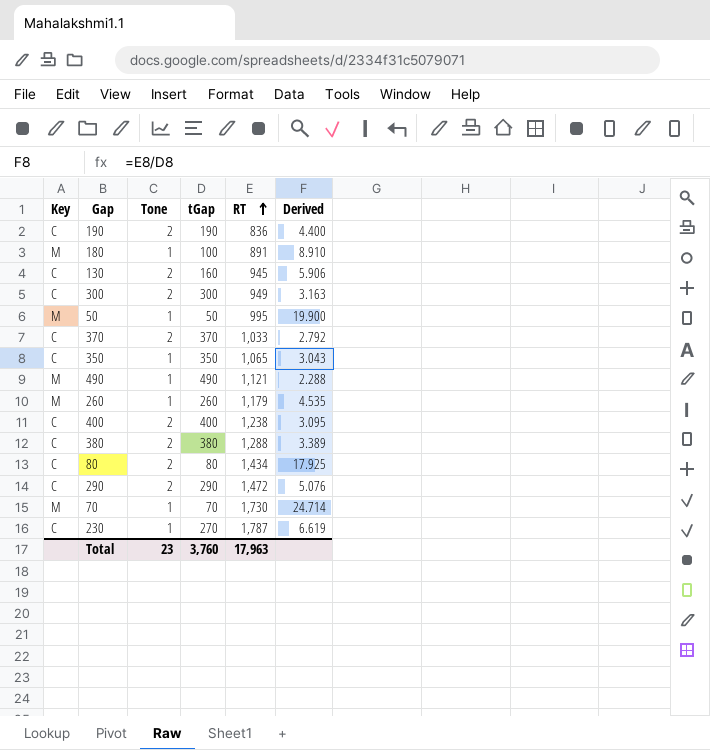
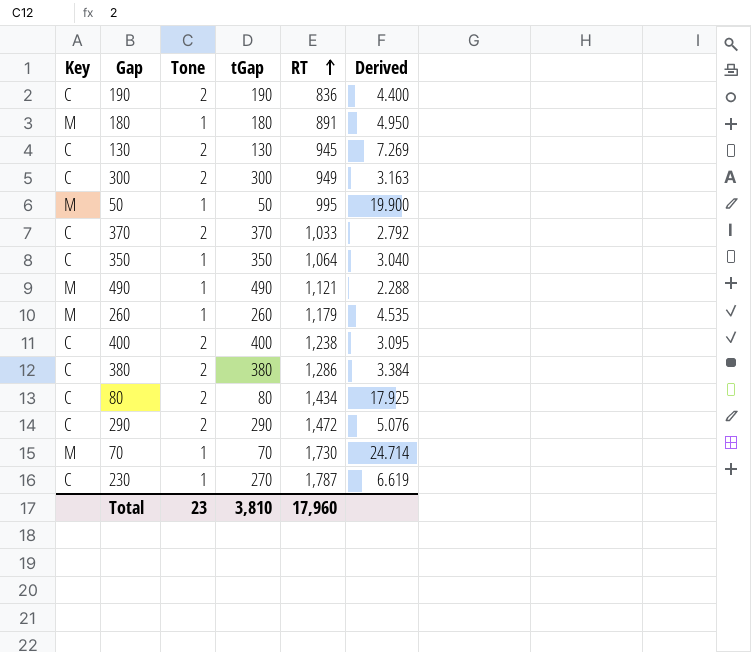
180 | tGap: 100 -> 180
180 | Derived: 8.910 -> 4.950
130 | tGap: 160 -> 130
130 | Derived: 5.906 -> 7.269
350 | RT: 1,065 -> 1,064
350 | Derived: 3.043 -> 3.040
380 | RT: 1,288 -> 1,286
380 | Derived: 3.389 -> 3.384
Total | tGap: 3,760 -> 3,810
Total | RT: 17,963 -> 17,960

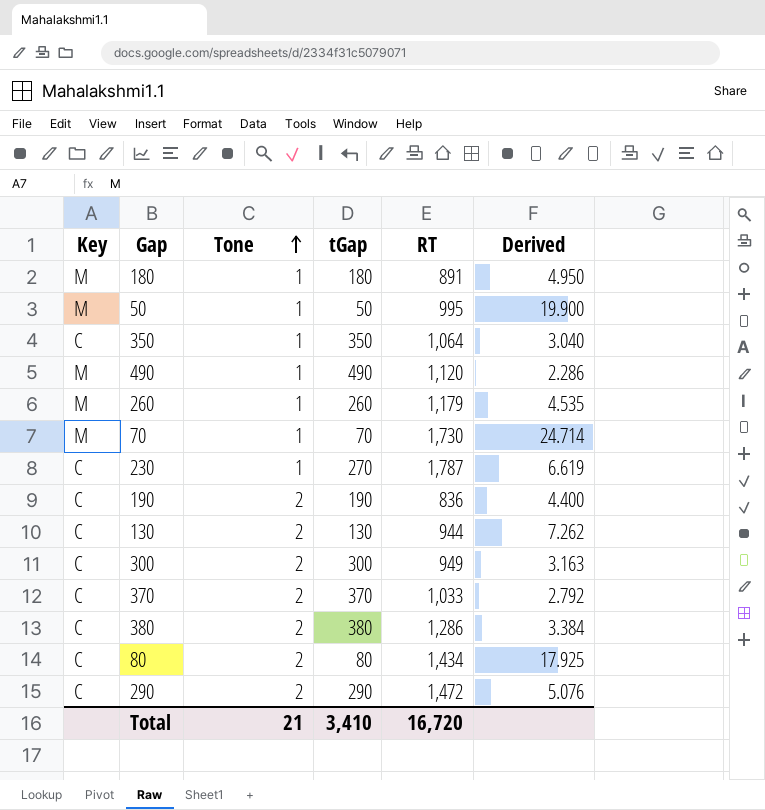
row order: RT ascending -> Tone ascending
row 400: C | 2 | 400 | 1,238 | 3.095 -> none
490 | RT: 1,121 -> 1,120
490 | Derived: 2.288 -> 2.286
130 | RT: 945 -> 944
130 | Derived: 7.269 -> 7.262
Total | Tone: 23 -> 21
Total | tGap: 3,810 -> 3,410
Total | RT: 17,960 -> 16,720

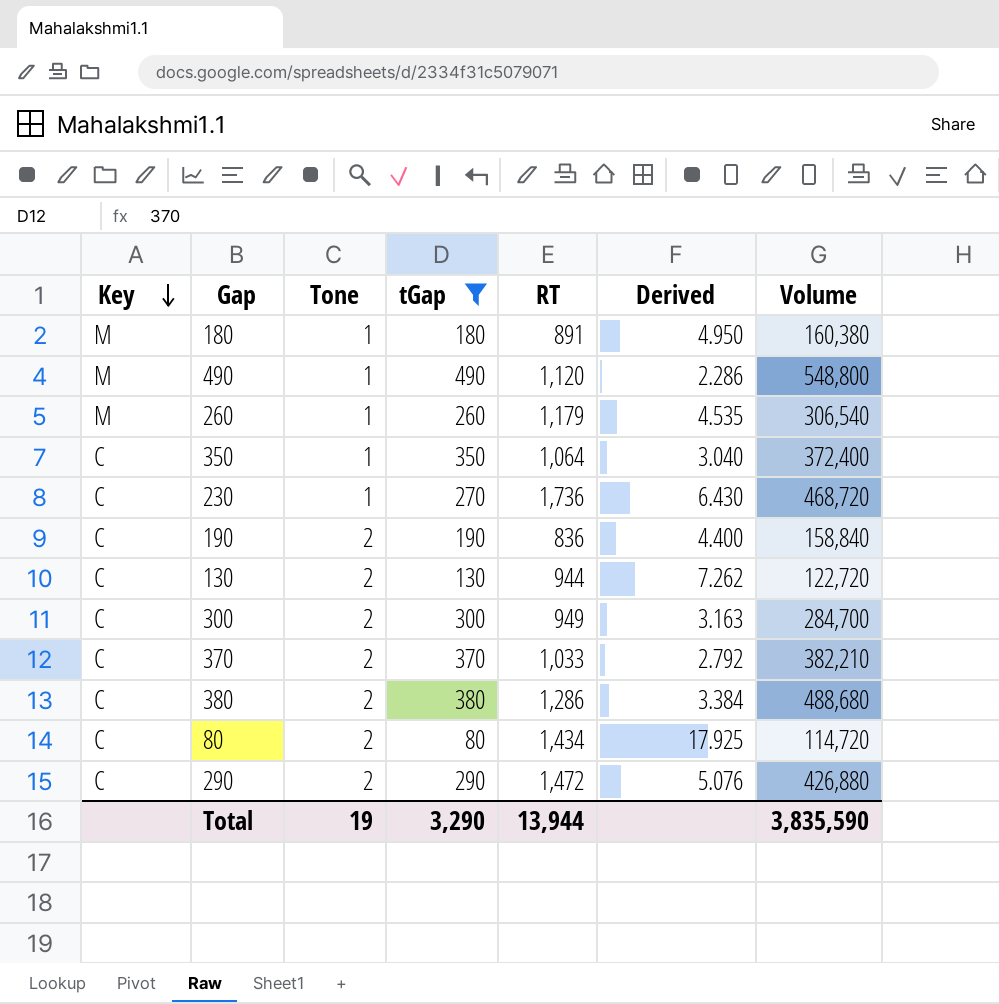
filter: none -> tGap >= 80
row order: Tone ascending -> Key descending
column Volume | formula: none -> [tGap] * [RT]
230 | RT: 1,787 -> 1,736
230 | Derived: 6.619 -> 6.430
Total | Tone: 21 -> 19
Total | tGap: 3,410 -> 3,290
Total | RT: 16,720 -> 13,944

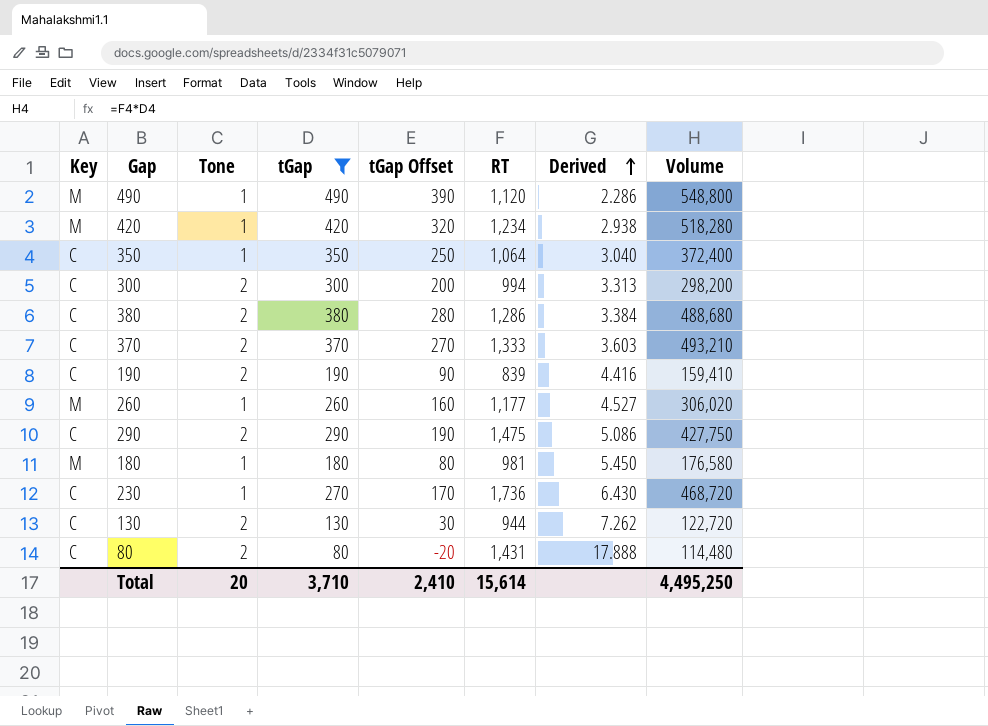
row order: Key descending -> Derived ascending
column tGap Offset | formula: none -> [tGap] - 100
row 420: none -> M | 1 | 420 | 320 | 1,234 | 2.938 | 518,280
300 | RT: 949 -> 994
300 | Derived: 3.163 -> 3.313
300 | Volume: 284,700 -> 298,200
370 | RT: 1,033 -> 1,333
370 | Derived: 2.792 -> 3.603
370 | Volume: 382,210 -> 493,210
190 | RT: 836 -> 839
190 | Derived: 4.400 -> 4.416
190 | Volume: 158,840 -> 159,410
260 | RT: 1,179 -> 1,177
260 | Derived: 4.535 -> 4.527
260 | Volume: 306,540 -> 306,020
290 | RT: 1,472 -> 1,475
290 | Derived: 5.076 -> 5.086
290 | Volume: 426,880 -> 427,750
180 | RT: 891 -> 981
180 | Derived: 4.950 -> 5.450
180 | Volume: 160,380 -> 176,580
80 | RT: 1,434 -> 1,431
80 | Derived: 17.925 -> 17.888
80 | Volume: 114,720 -> 114,480
Total | Tone: 19 -> 20
Total | tGap: 3,290 -> 3,710
Total | RT: 13,944 -> 15,614
Total | Volume: 3,835,590 -> 4,495,250

